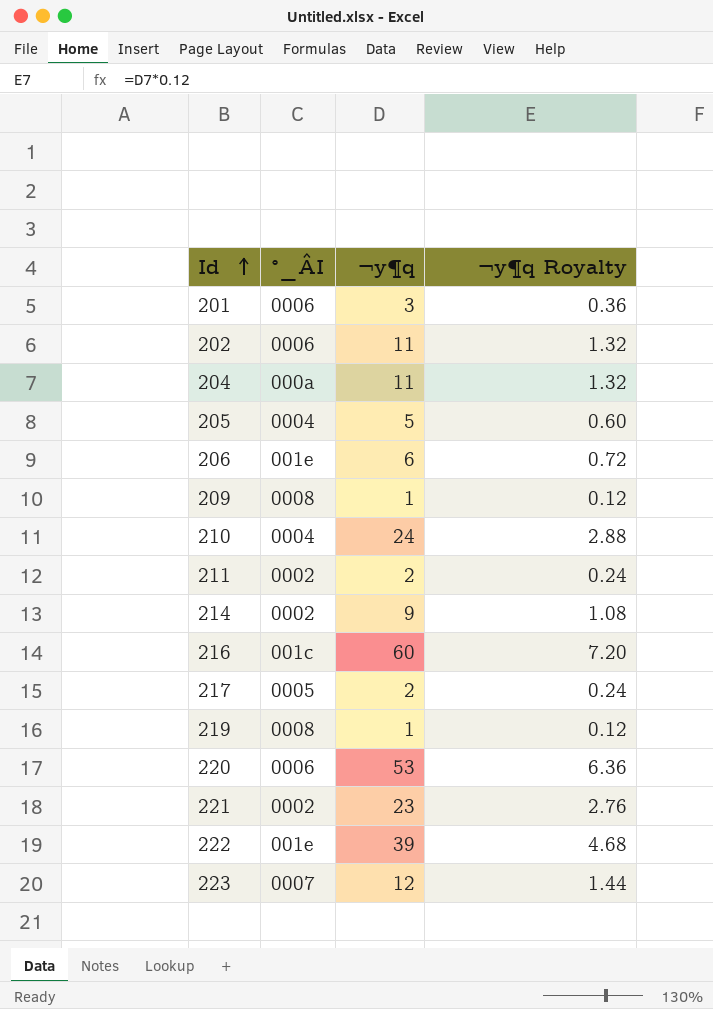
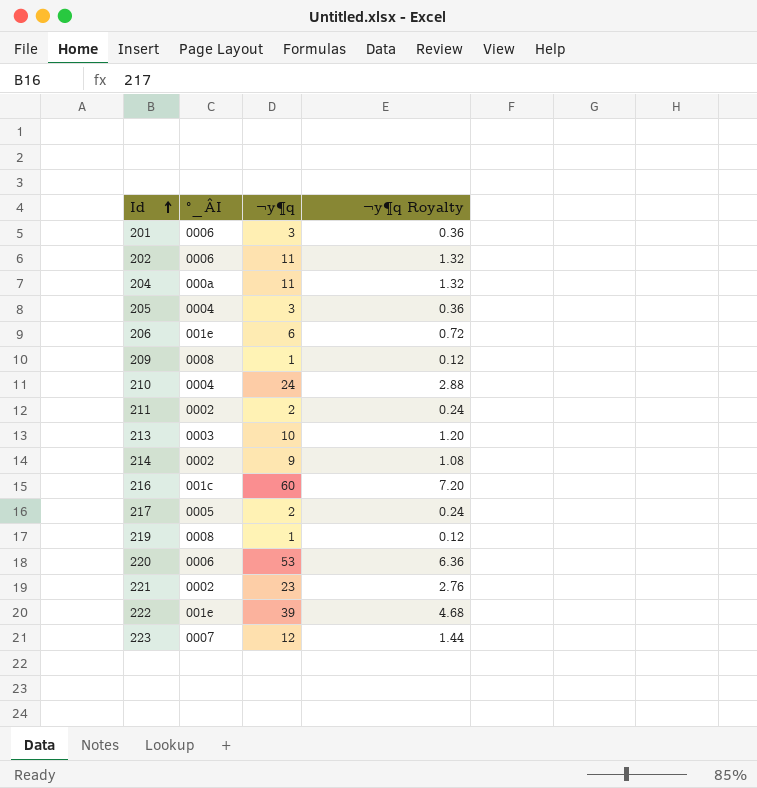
205 | ¬y¶q: 5 -> 3
205 | ¬y¶q Royalty: 0.60 -> 0.36
row 213: none -> 0003 | 10 | 1.20

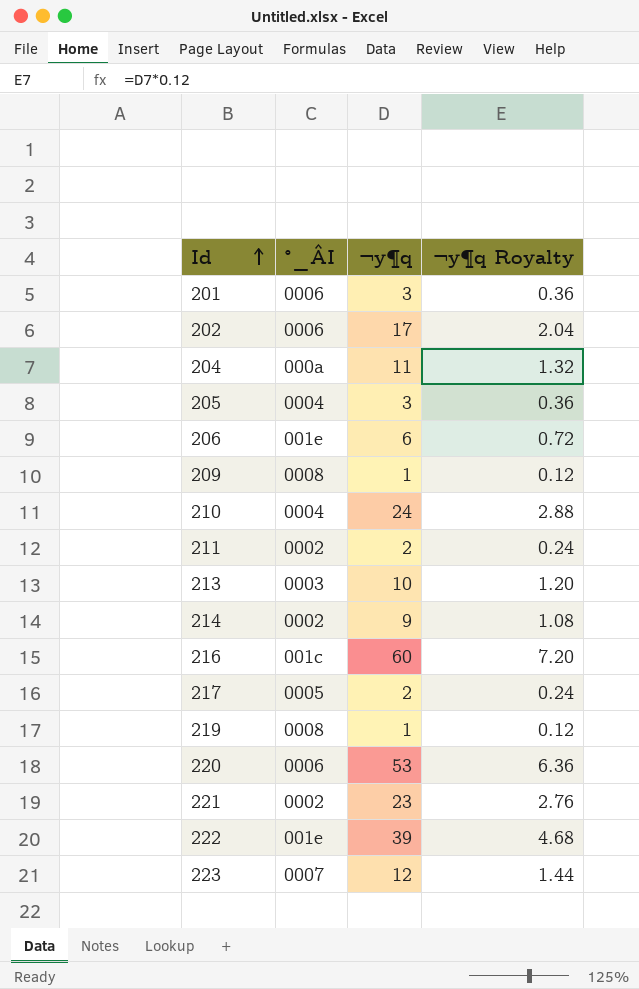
202 | ¬y¶q: 11 -> 17
202 | ¬y¶q Royalty: 1.32 -> 2.04

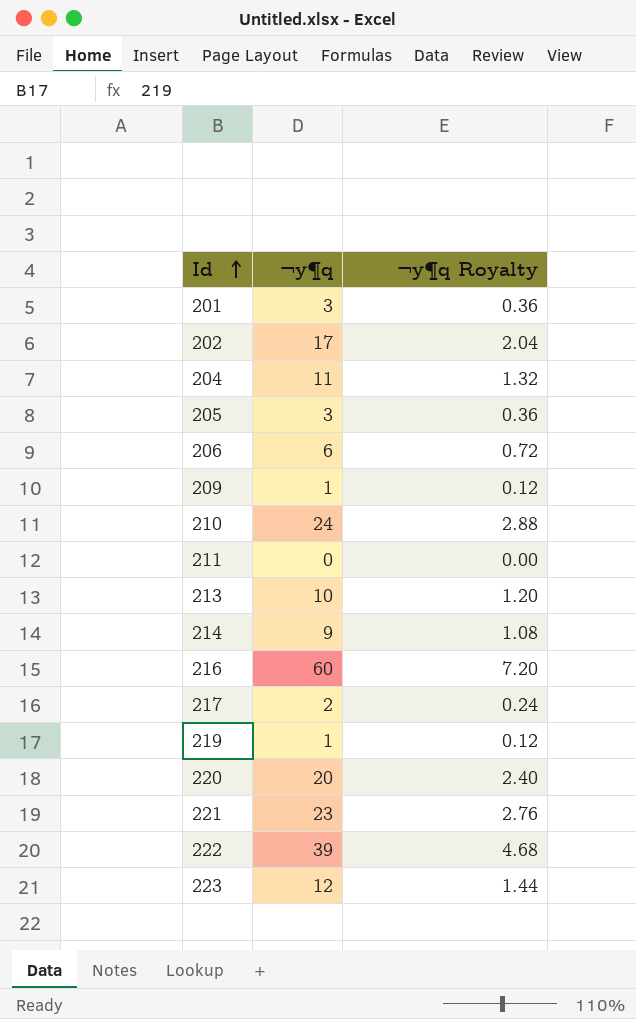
column °_ÂI | position: 2 -> none
211 | ¬y¶q: 2 -> 0
211 | ¬y¶q Royalty: 0.24 -> 0.00
220 | ¬y¶q: 53 -> 20
220 | ¬y¶q Royalty: 6.36 -> 2.40

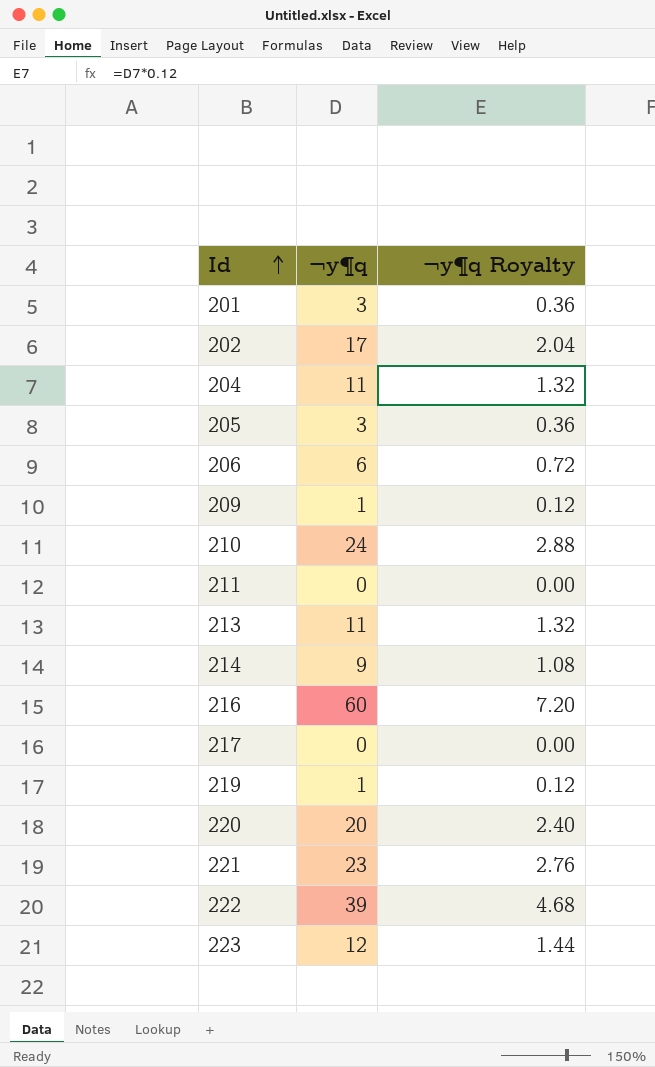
213 | ¬y¶q: 10 -> 11
213 | ¬y¶q Royalty: 1.20 -> 1.32
217 | ¬y¶q: 2 -> 0
217 | ¬y¶q Royalty: 0.24 -> 0.00

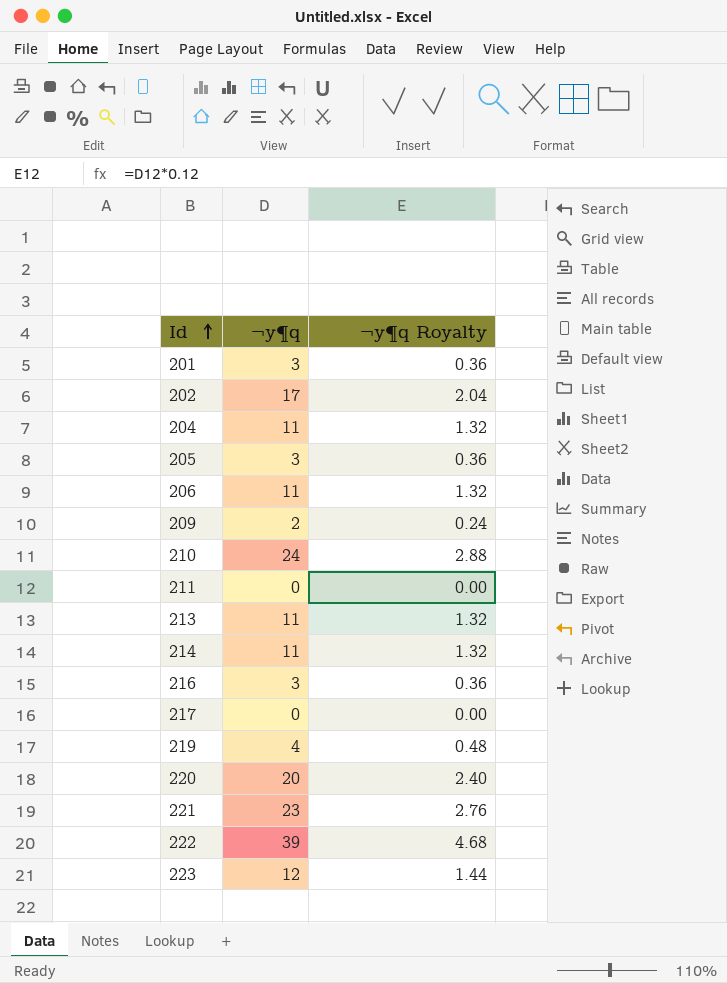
206 | ¬y¶q: 6 -> 11
206 | ¬y¶q Royalty: 0.72 -> 1.32
209 | ¬y¶q: 1 -> 2
209 | ¬y¶q Royalty: 0.12 -> 0.24
214 | ¬y¶q: 9 -> 11
214 | ¬y¶q Royalty: 1.08 -> 1.32
216 | ¬y¶q: 60 -> 3
216 | ¬y¶q Royalty: 7.20 -> 0.36
219 | ¬y¶q: 1 -> 4
219 | ¬y¶q Royalty: 0.12 -> 0.48

